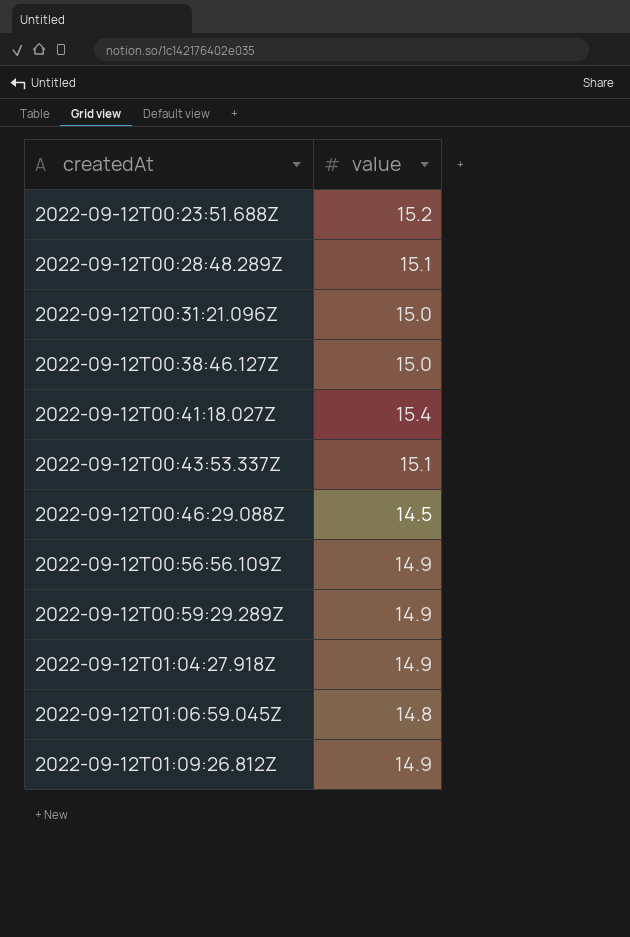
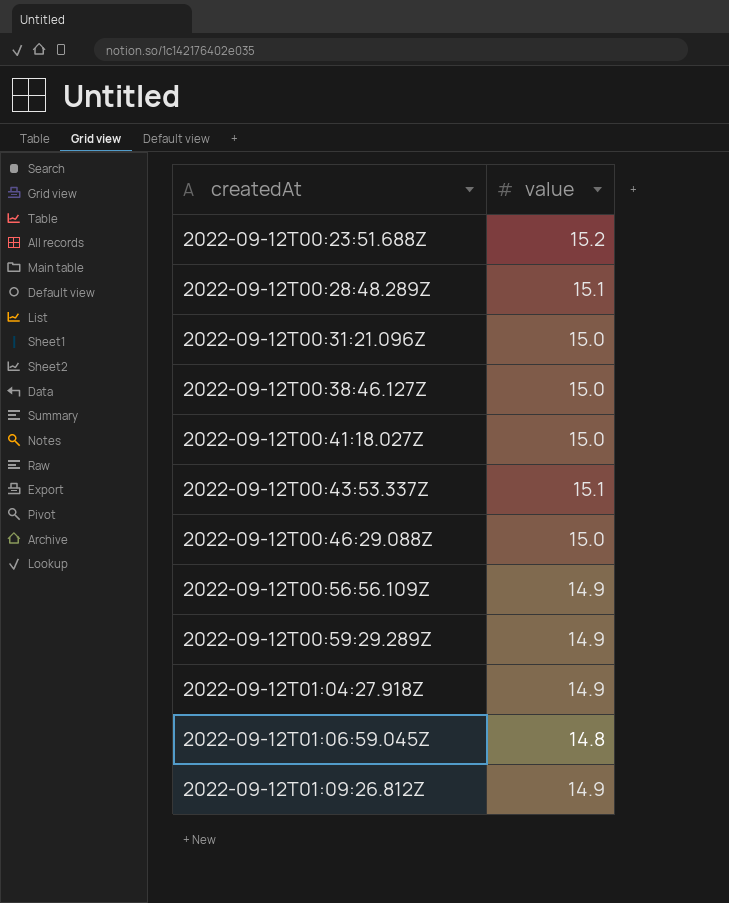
2022-09-12T00:41:18.027Z | value: 15.4 -> 15.0
2022-09-12T00:46:29.088Z | value: 14.5 -> 15.0

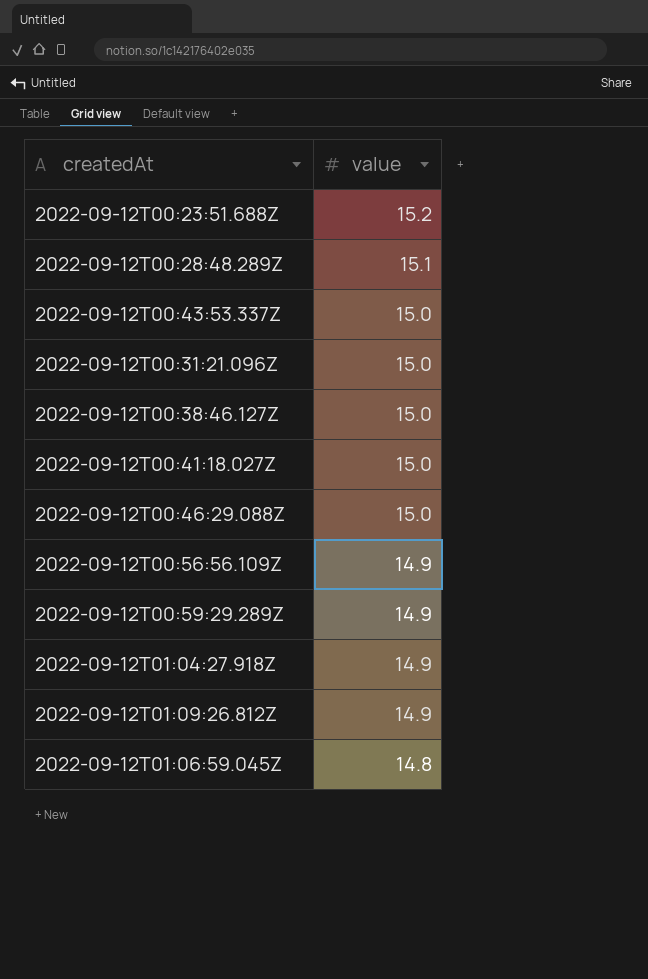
row order: createdAt ascending -> value descending
2022-09-12T00:43:53.337Z | value: 15.1 -> 15.0

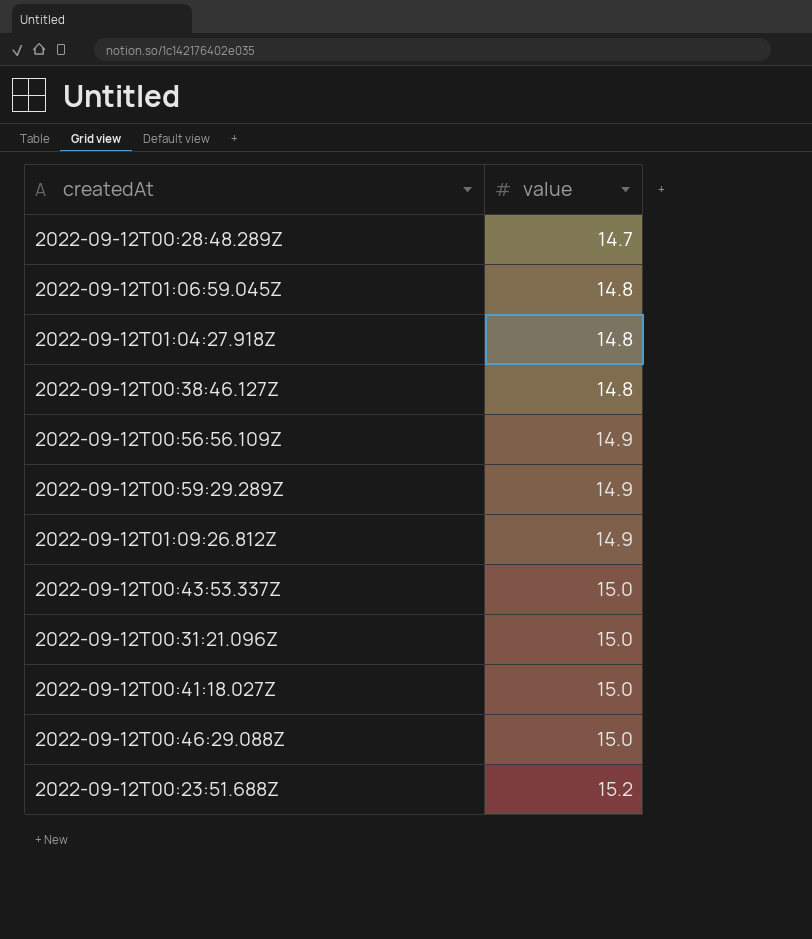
row order: value descending -> value ascending
2022-09-12T00:28:48.289Z | value: 15.1 -> 14.7
2022-09-12T01:04:27.918Z | value: 14.9 -> 14.8
2022-09-12T00:38:46.127Z | value: 15.0 -> 14.8

